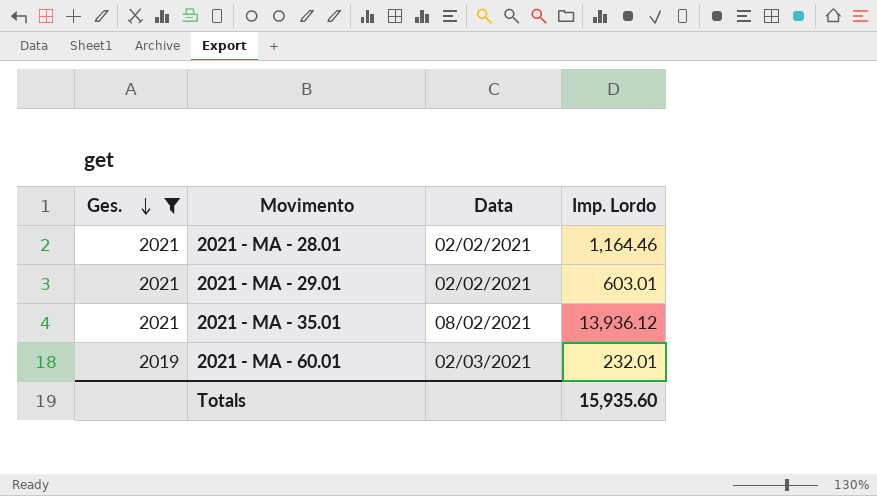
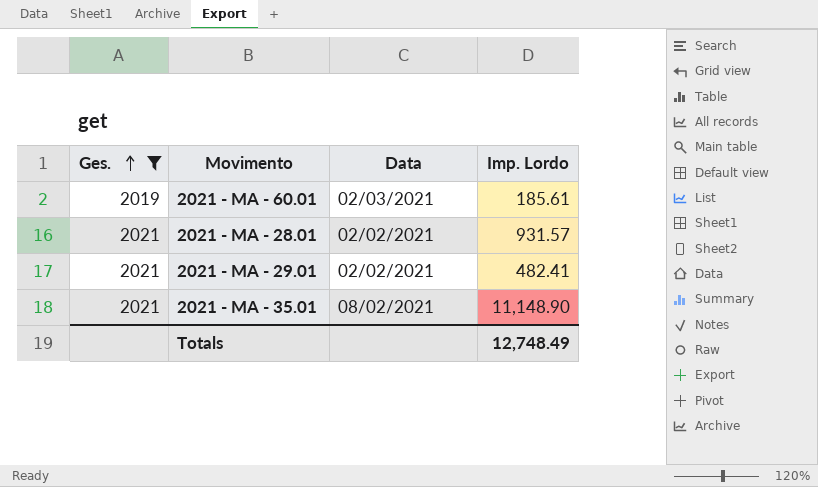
row order: Ges. descending -> Ges. ascending
2021 - MA - 60.01 | Imp. Lordo: 232.01 -> 185.61
2021 - MA - 28.01 | Imp. Lordo: 1,164.46 -> 931.57
2021 - MA - 29.01 | Imp. Lordo: 603.01 -> 482.41
2021 - MA - 35.01 | Imp. Lordo: 13,936.12 -> 11,148.90
Totals | Imp. Lordo: 15,935.60 -> 12,748.49

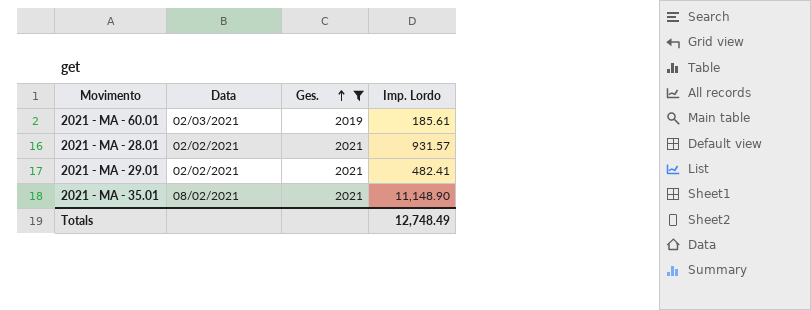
column Ges. | position: 1 -> 3

